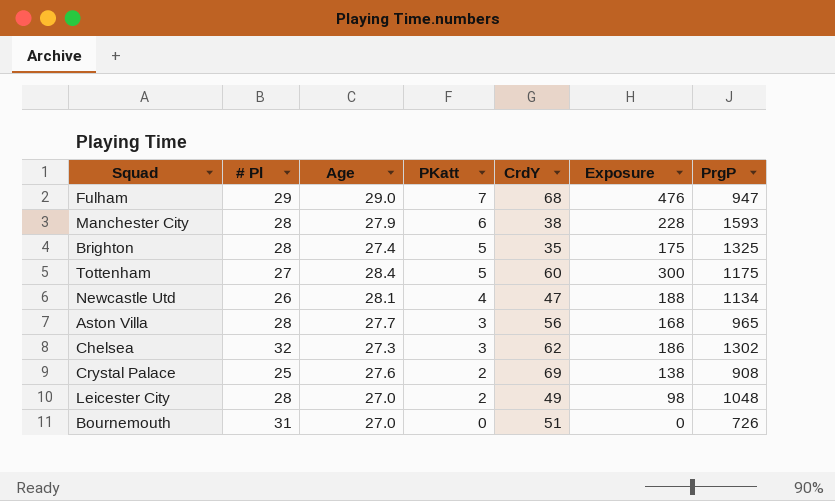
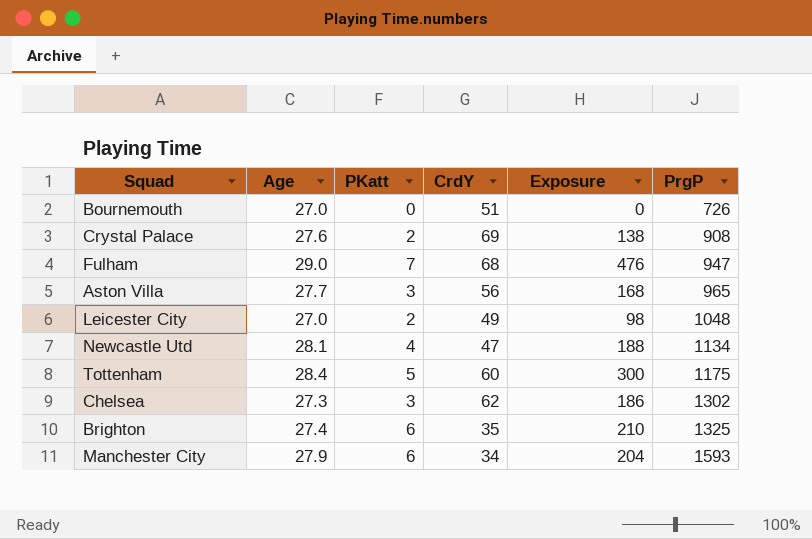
row order: PKatt descending -> PrgP ascending
column # Pl | position: 2 -> none
Brighton | PKatt: 5 -> 6
Brighton | Exposure: 175 -> 210
Manchester City | CrdY: 38 -> 34
Manchester City | Exposure: 228 -> 204

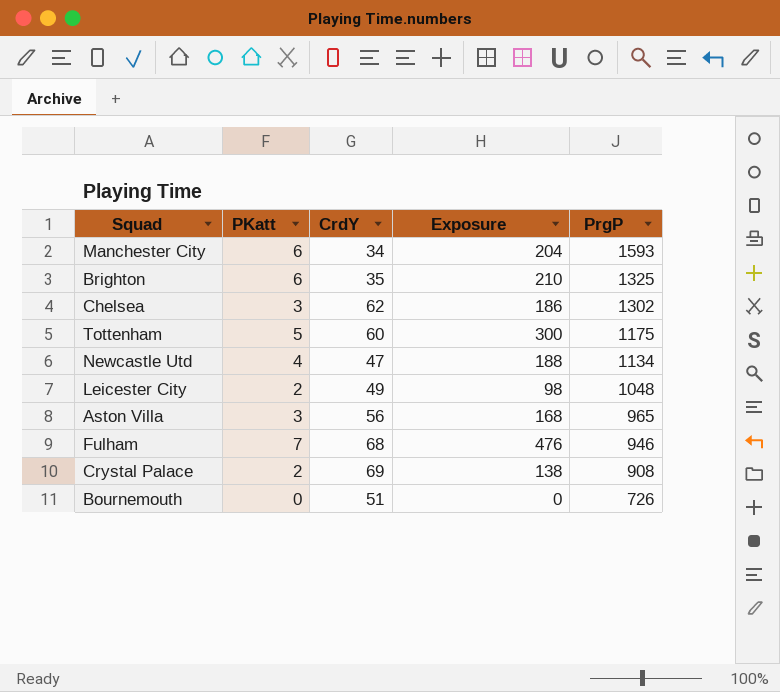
row order: PrgP ascending -> PrgP descending
column Age | position: 2 -> none
Fulham | PrgP: 947 -> 946

